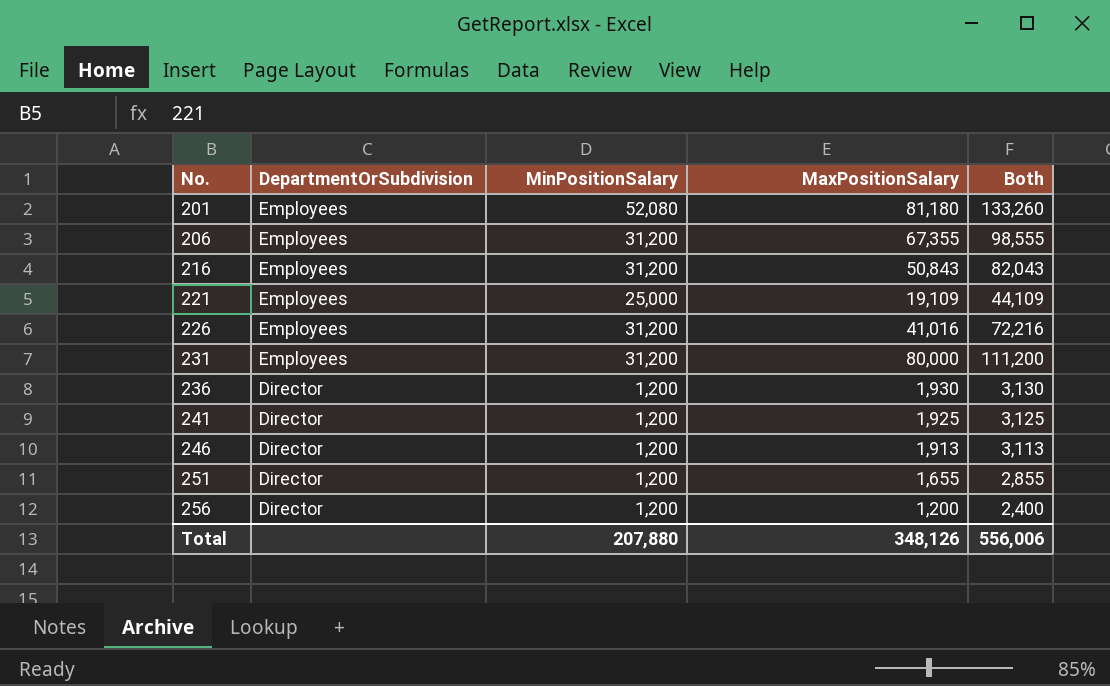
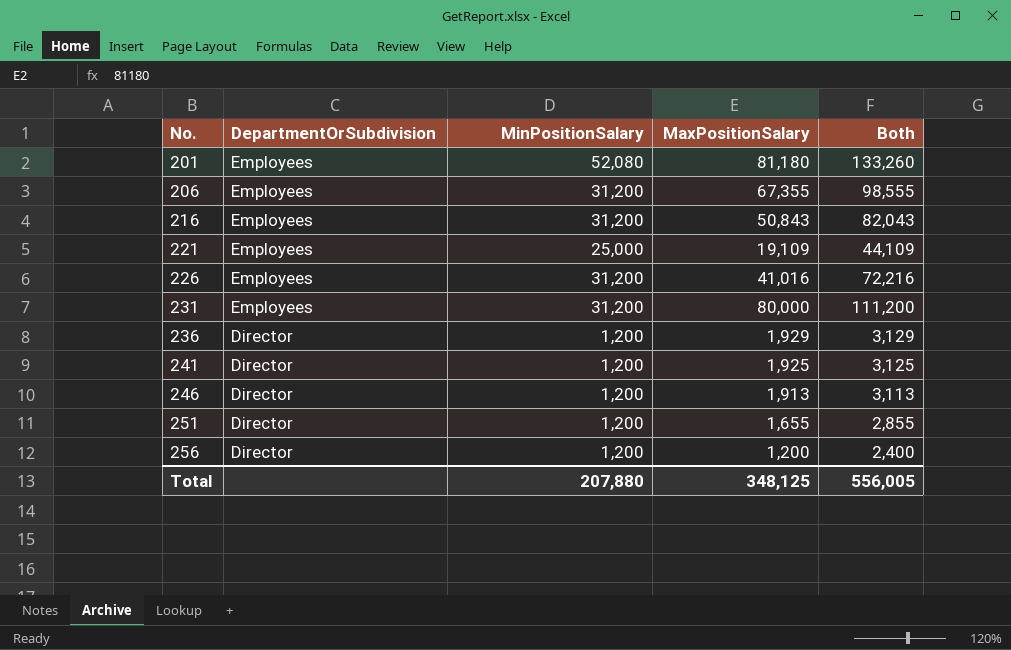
236 | MaxPositionSalary: 1,930 -> 1,929
236 | Both: 3,130 -> 3,129
Total | MaxPositionSalary: 348,126 -> 348,125
Total | Both: 556,006 -> 556,005

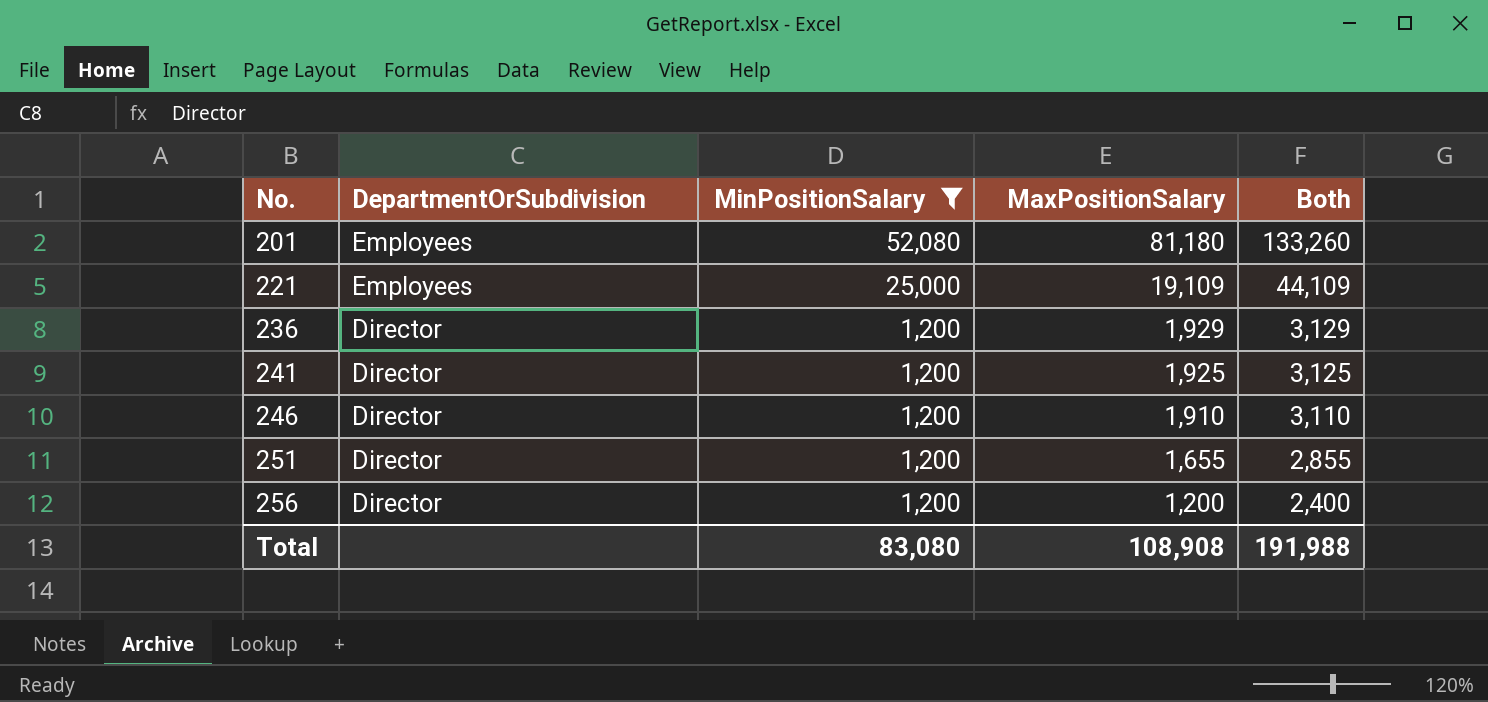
filter: none -> MinPositionSalary != 31,200
246 | MaxPositionSalary: 1,913 -> 1,910
246 | Both: 3,113 -> 3,110
Total | MinPositionSalary: 207,880 -> 83,080
Total | MaxPositionSalary: 348,125 -> 108,908
Total | Both: 556,005 -> 191,988

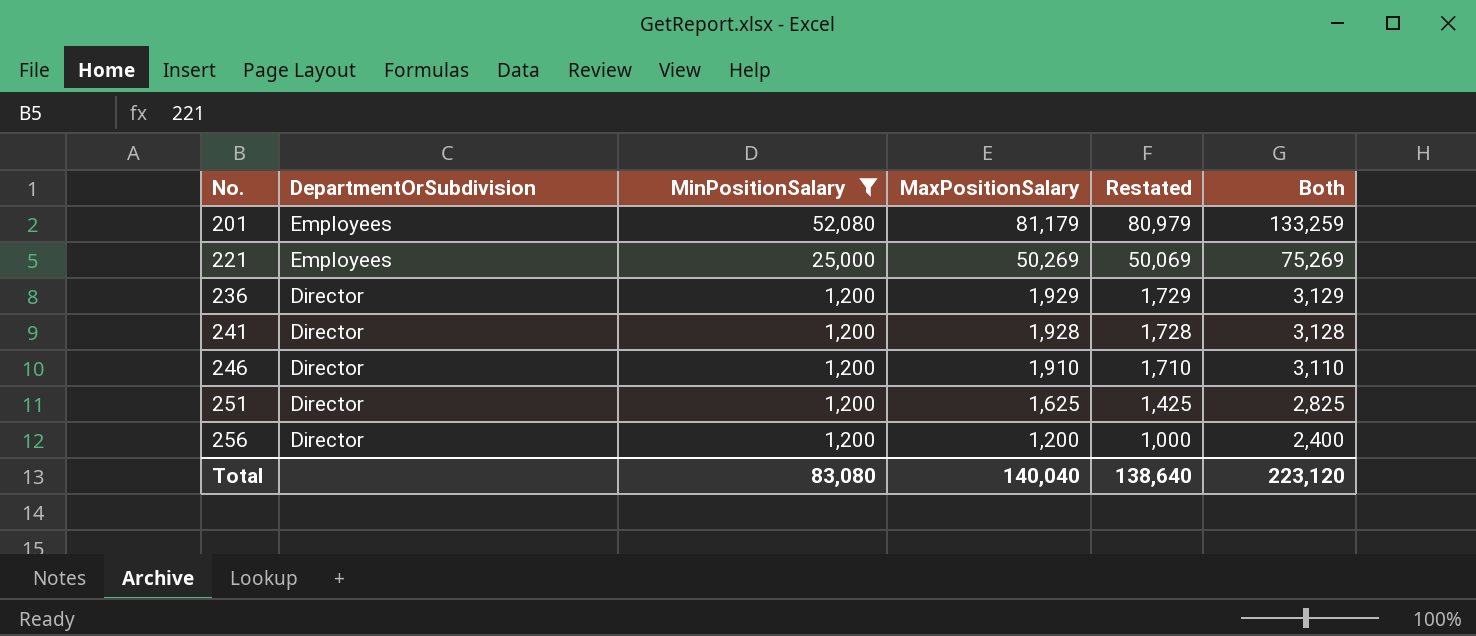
column Restated | formula: none -> [MaxPositionSalary] - 200
201 | MaxPositionSalary: 81,180 -> 81,179
201 | Both: 133,260 -> 133,259
221 | MaxPositionSalary: 19,109 -> 50,269
221 | Both: 44,109 -> 75,269
241 | MaxPositionSalary: 1,925 -> 1,928
241 | Both: 3,125 -> 3,128
251 | MaxPositionSalary: 1,655 -> 1,625
251 | Both: 2,855 -> 2,825
Total | MaxPositionSalary: 108,908 -> 140,040
Total | Both: 191,988 -> 223,120

